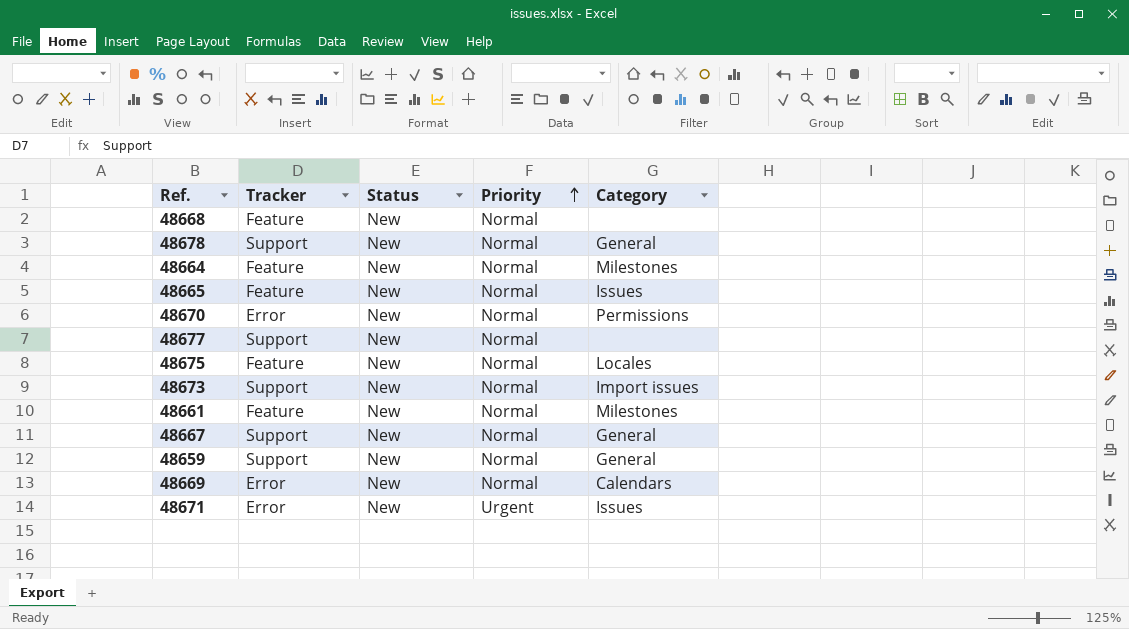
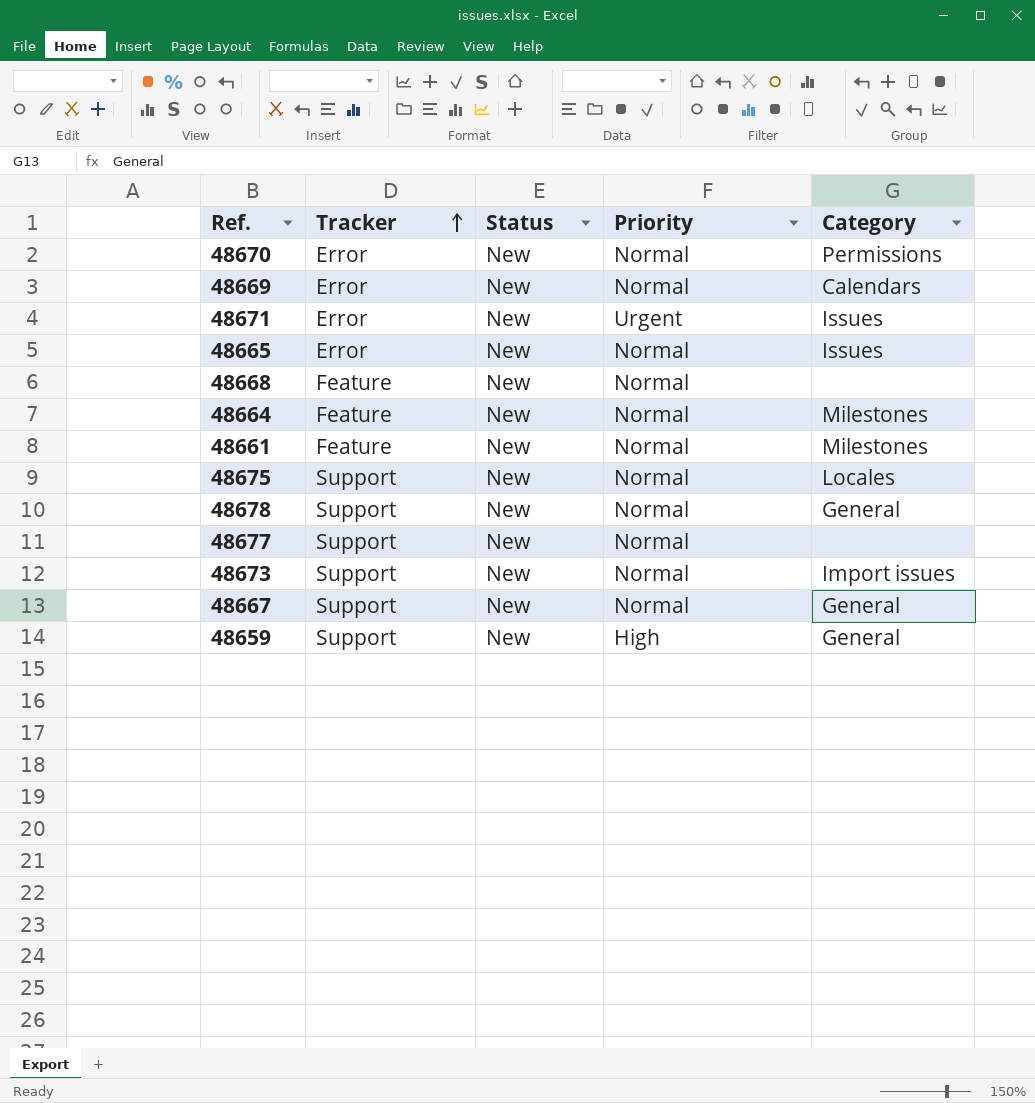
row order: Priority ascending -> Tracker ascending
48665 | Tracker: Feature -> Error
48675 | Tracker: Feature -> Support
48659 | Priority: Normal -> High

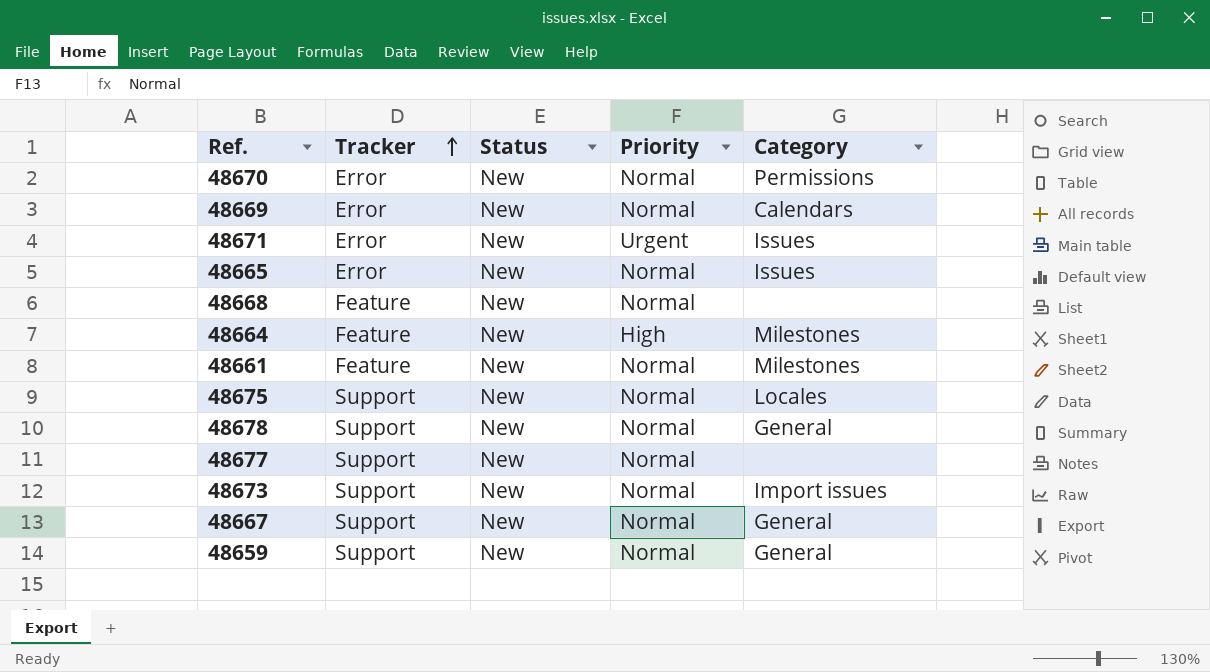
48664 | Priority: Normal -> High
48659 | Priority: High -> Normal

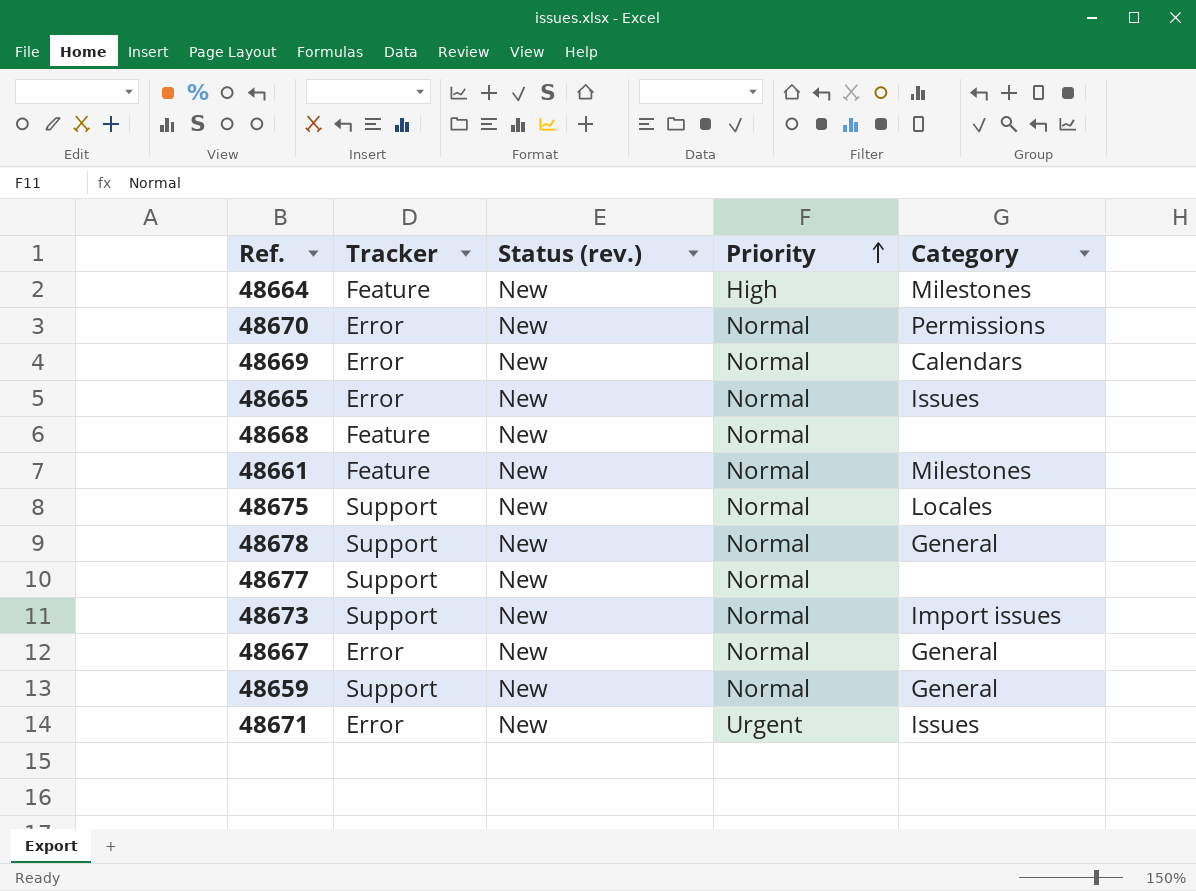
row order: Tracker ascending -> Priority ascending
column name: Status -> Status (rev.)
48667 | Tracker: Support -> Error

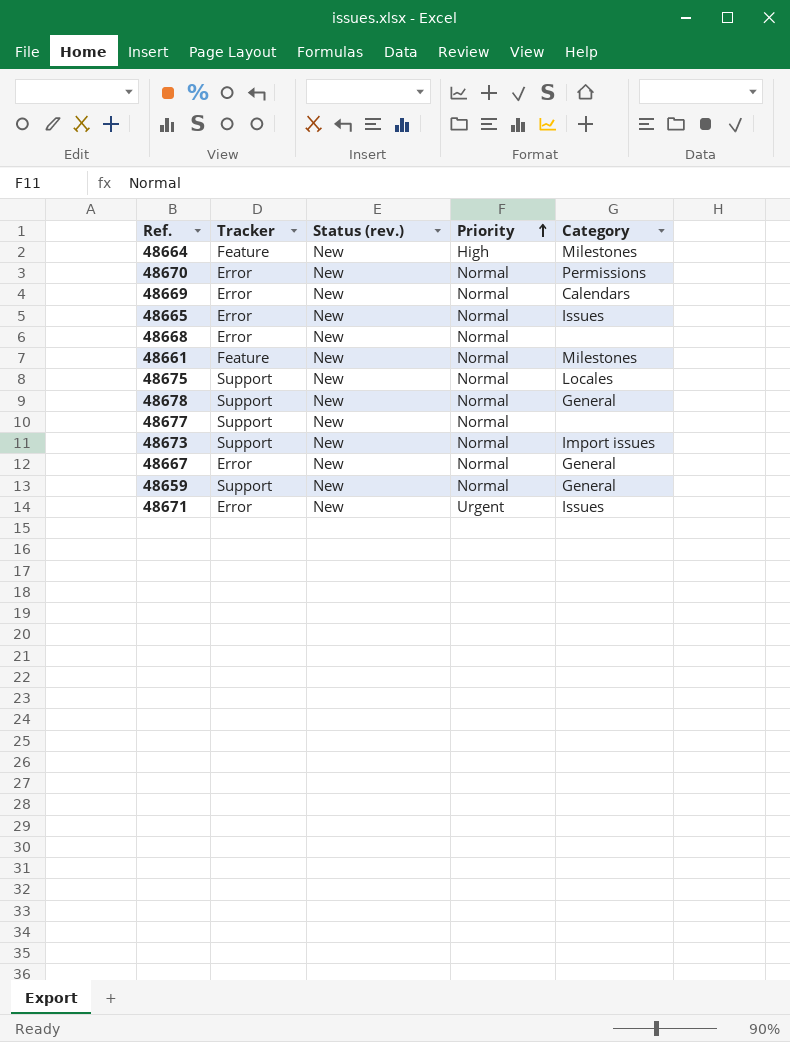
48668 | Tracker: Feature -> Error

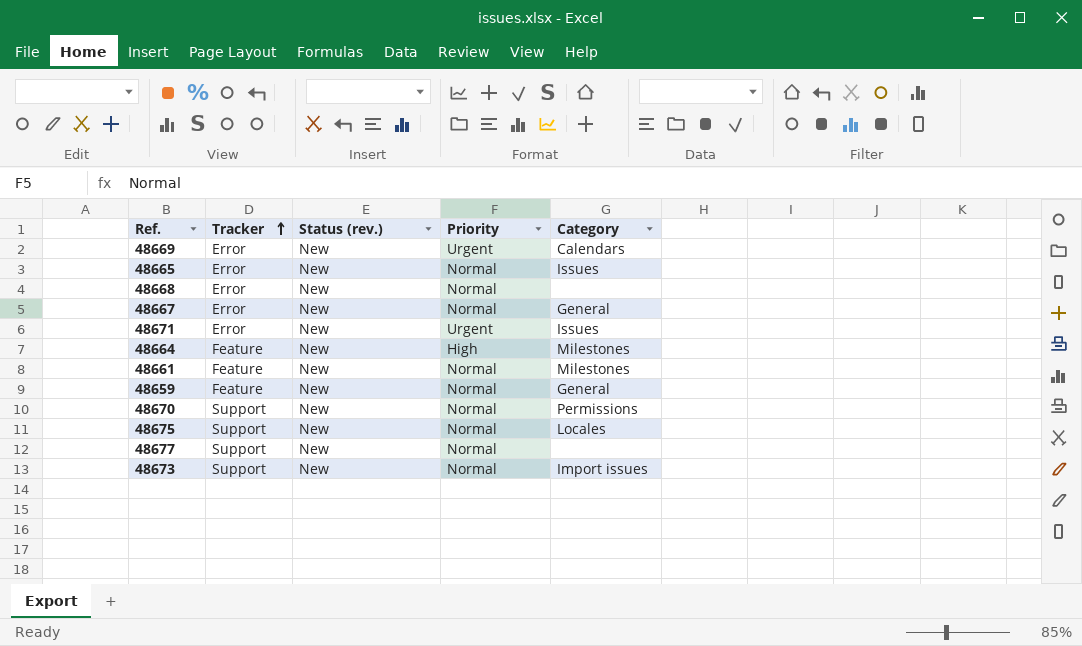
row order: Priority ascending -> Tracker ascending
row 48678: Support | New | Normal | General -> none
48669 | Priority: Normal -> Urgent
48659 | Tracker: Support -> Feature
48670 | Tracker: Error -> Support

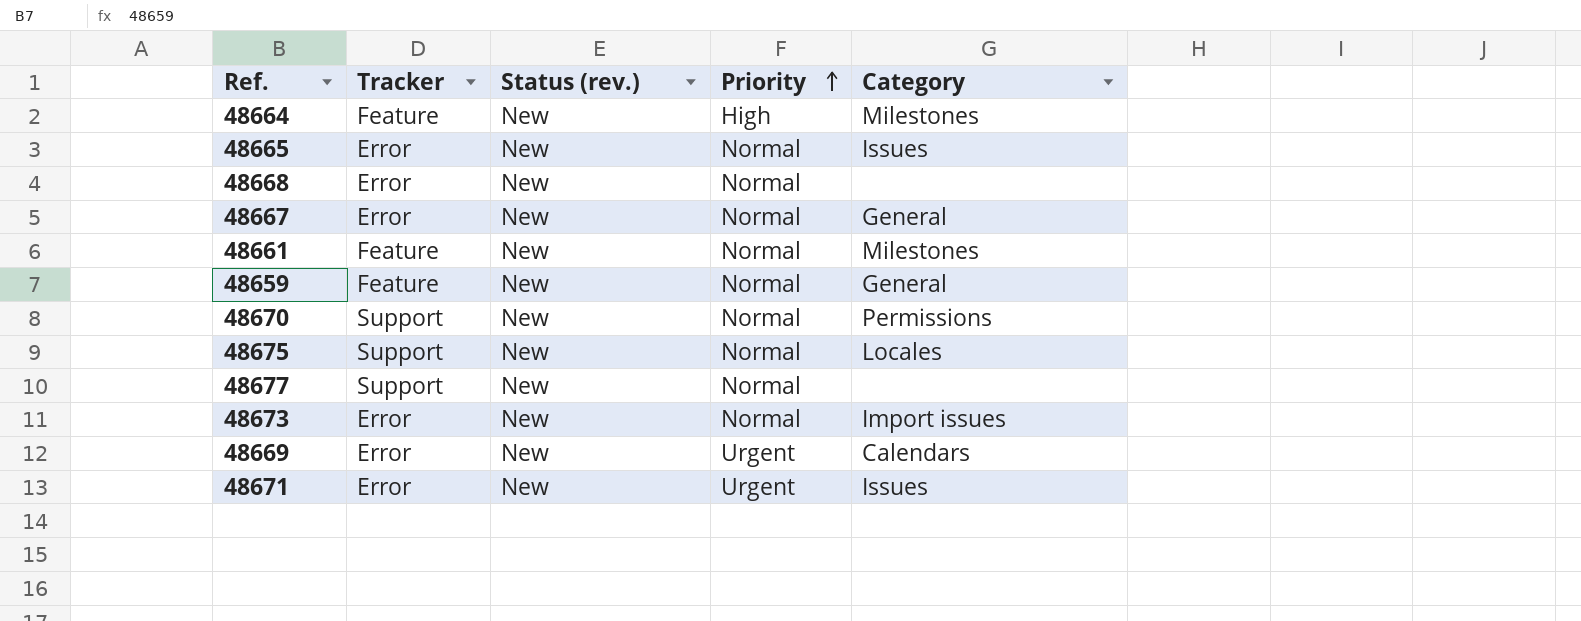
row order: Tracker ascending -> Priority ascending
48673 | Tracker: Support -> Error

